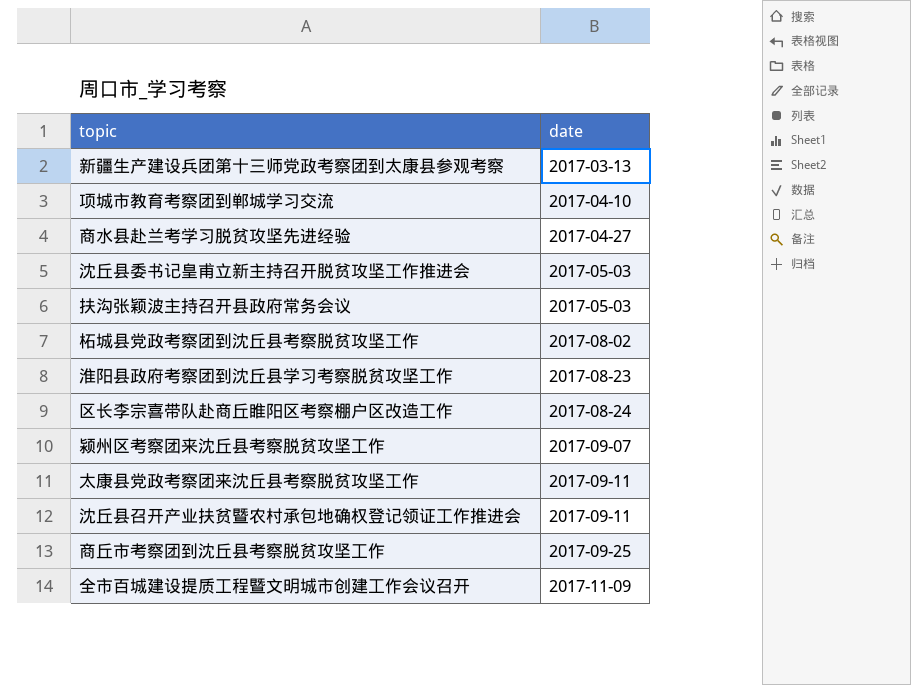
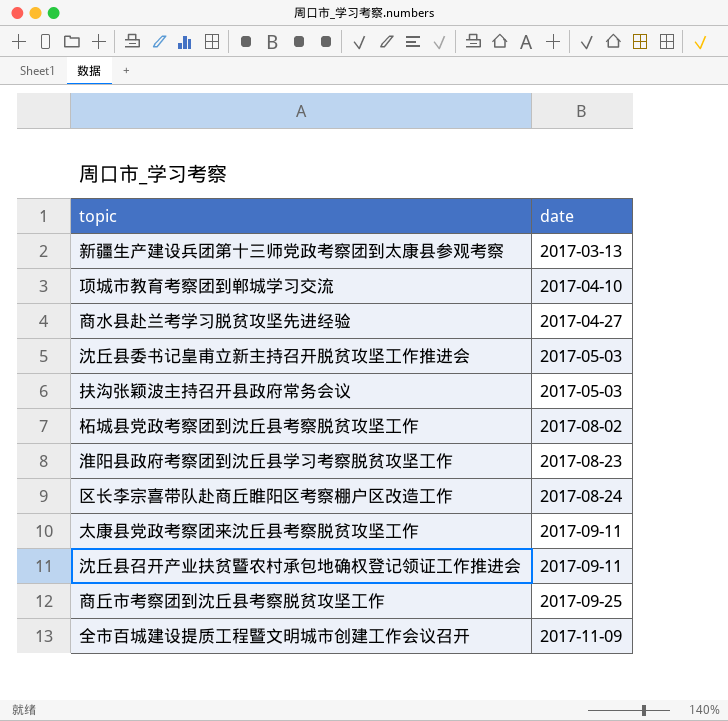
row 颍州区考察团来沈丘县考察脱贫攻坚工作: 2017-09-07 -> none

